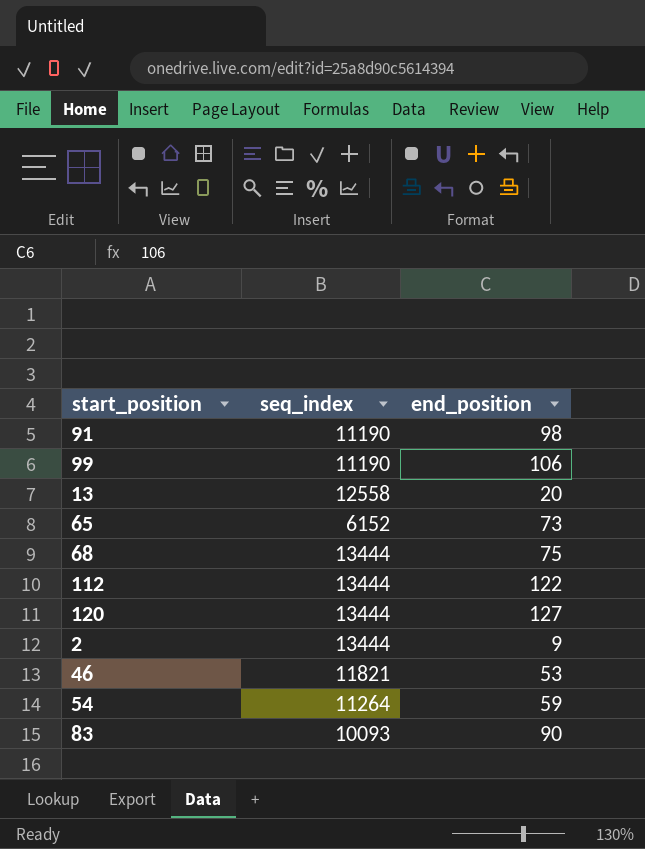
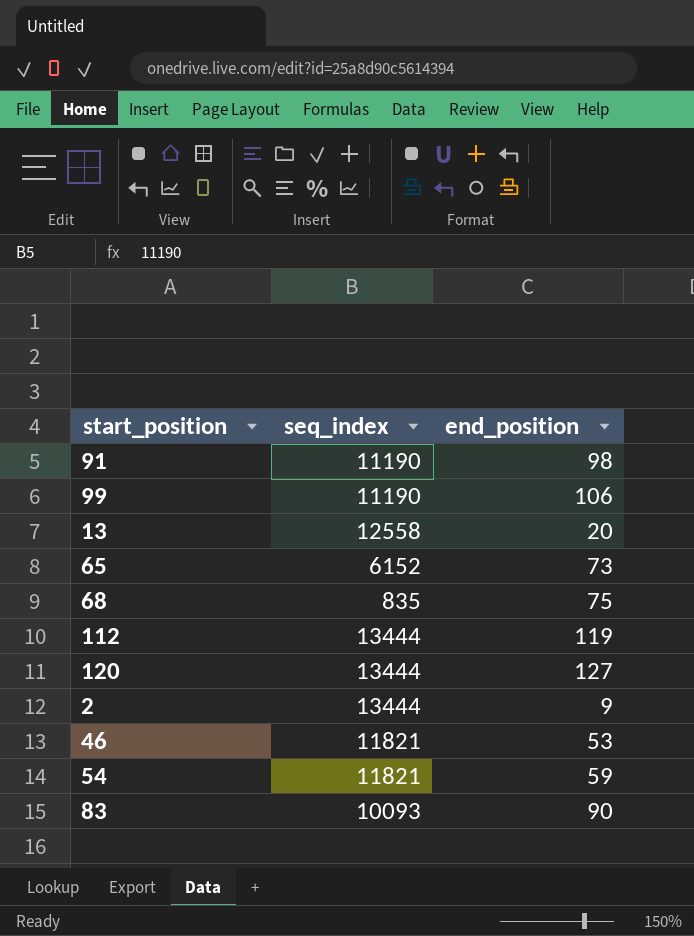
68 | seq_index: 13444 -> 835
112 | end_position: 122 -> 119
54 | seq_index: 11264 -> 11821

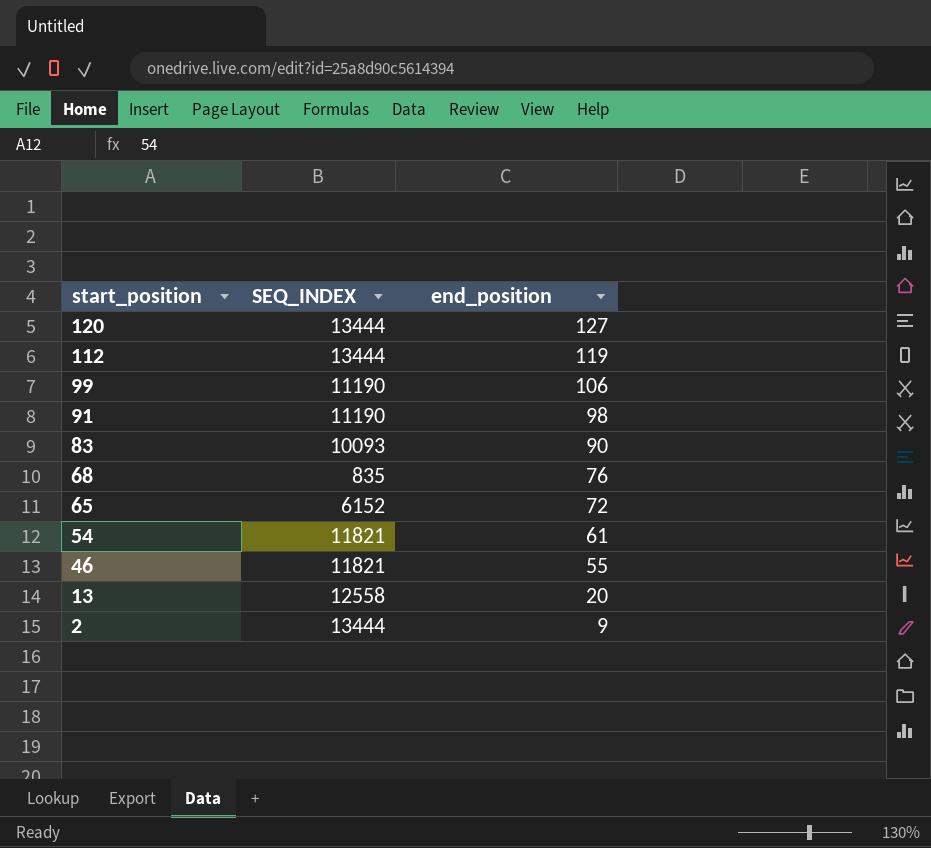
row order: none -> start_position descending
column name: seq_index -> SEQ_INDEX
68 | end_position: 75 -> 76
65 | end_position: 73 -> 72
54 | end_position: 59 -> 61
46 | end_position: 53 -> 55

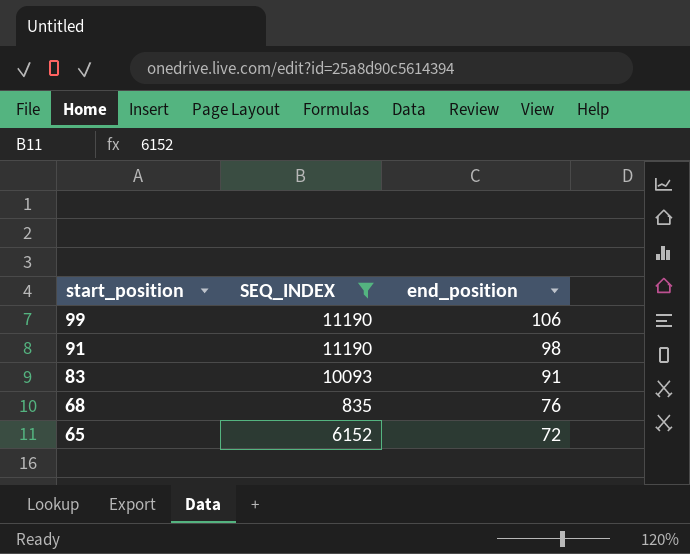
filter: none -> SEQ_INDEX <= 11190
83 | end_position: 90 -> 91

